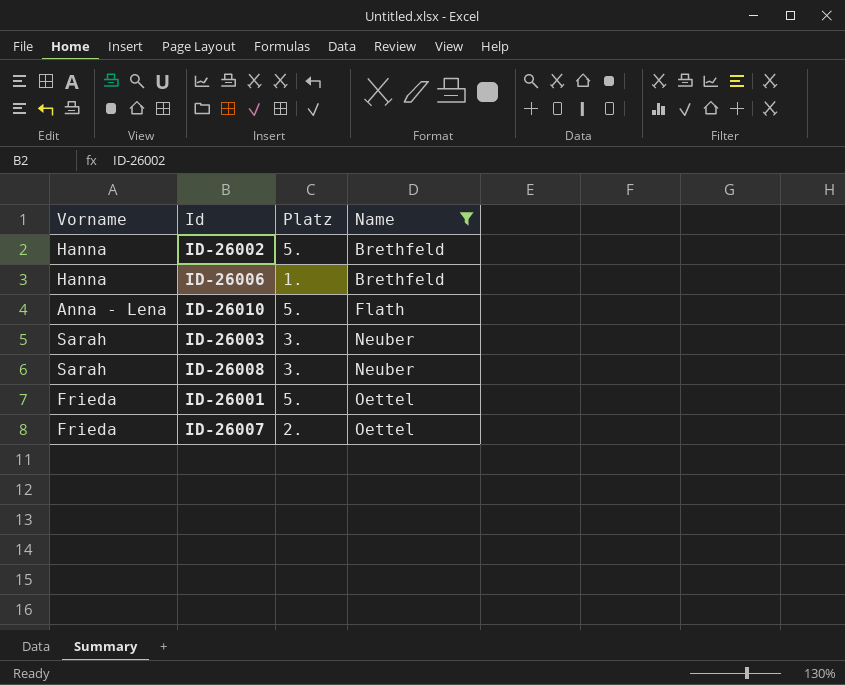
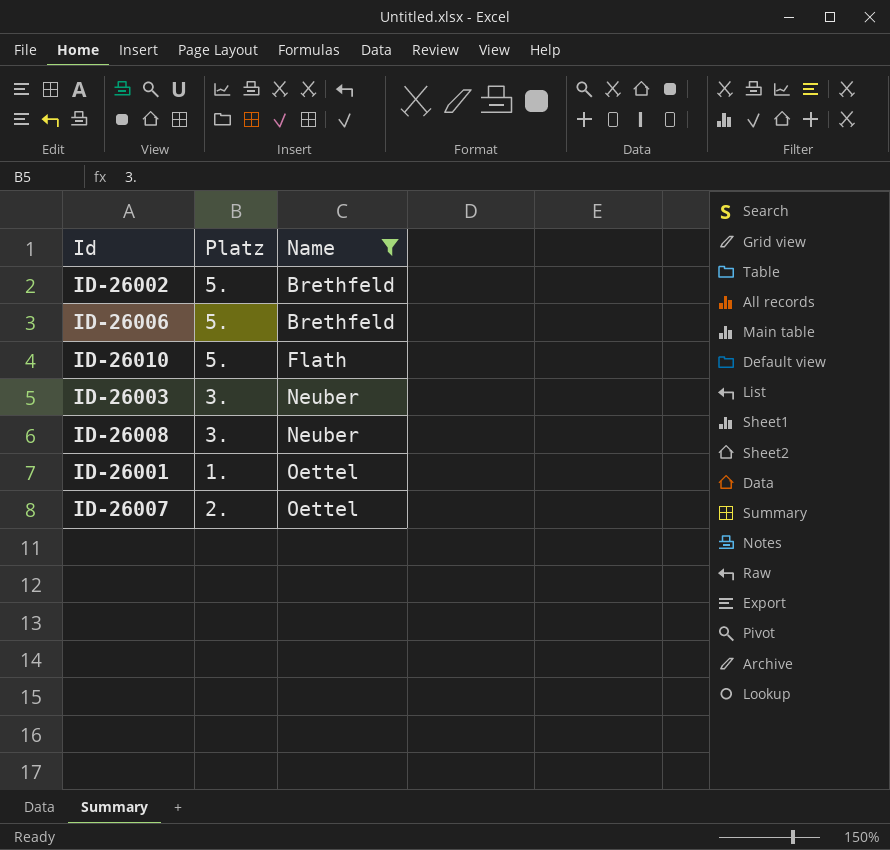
column Vorname | position: 1 -> none
ID-26006 | Platz: 1. -> 5.
ID-26001 | Platz: 5. -> 1.

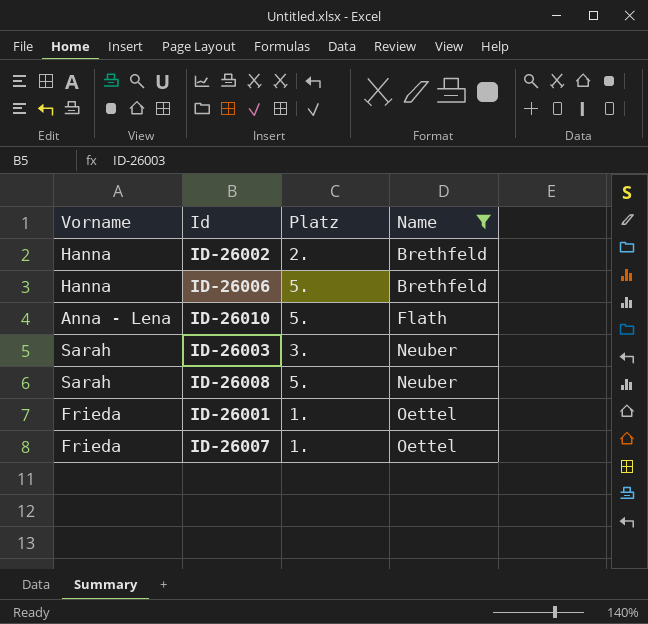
column Vorname | position: none -> 1
ID-26002 | Platz: 5. -> 2.
ID-26008 | Platz: 3. -> 5.
ID-26007 | Platz: 2. -> 1.

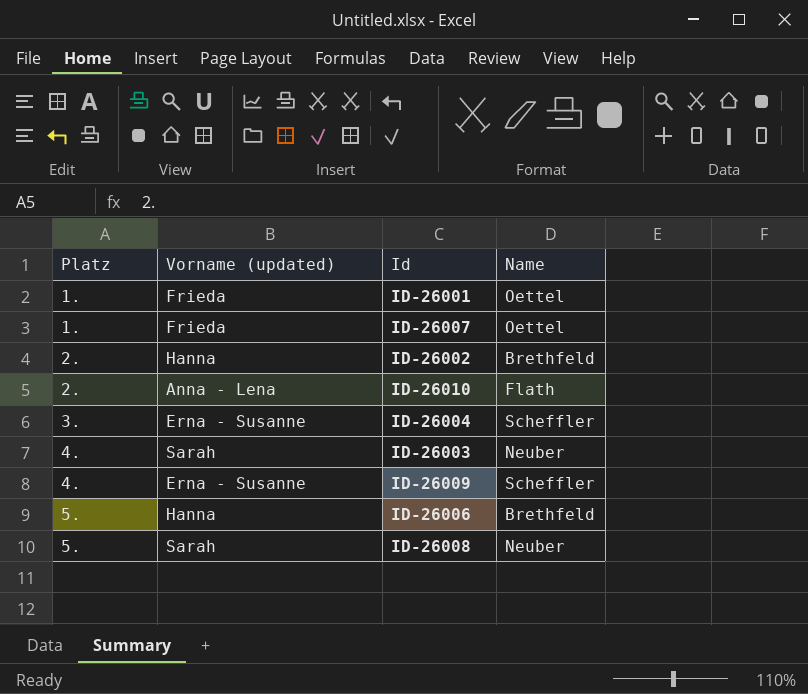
filter: Name != Scheffler -> none
row order: Name ascending -> Platz ascending
column Platz | position: 3 -> 1
column name: Vorname -> Vorname (updated)
ID-26010 | Platz: 5. -> 2.
ID-26003 | Platz: 3. -> 4.

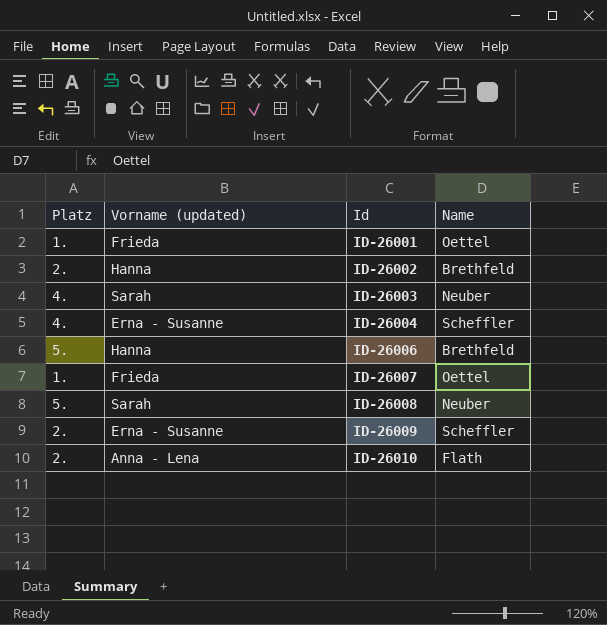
row order: Platz ascending -> Id ascending
ID-26004 | Platz: 3. -> 4.
ID-26009 | Platz: 4. -> 2.

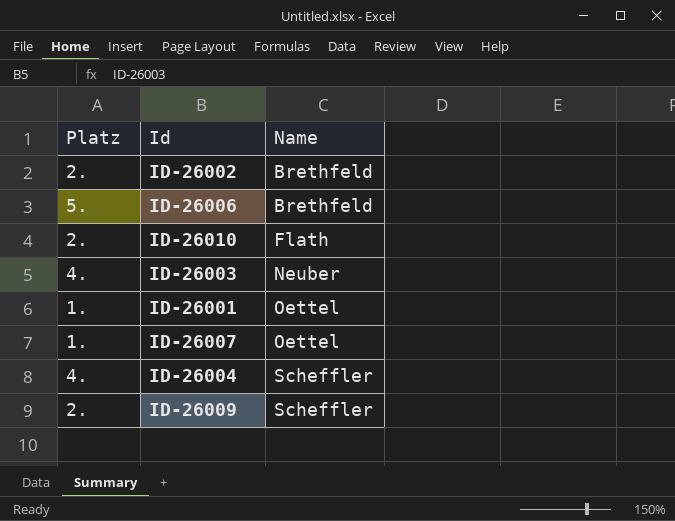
row order: Id ascending -> Name ascending
column Vorname (updated) | position: 2 -> none
row ID-26008: 5. | Sarah | Neuber -> none

